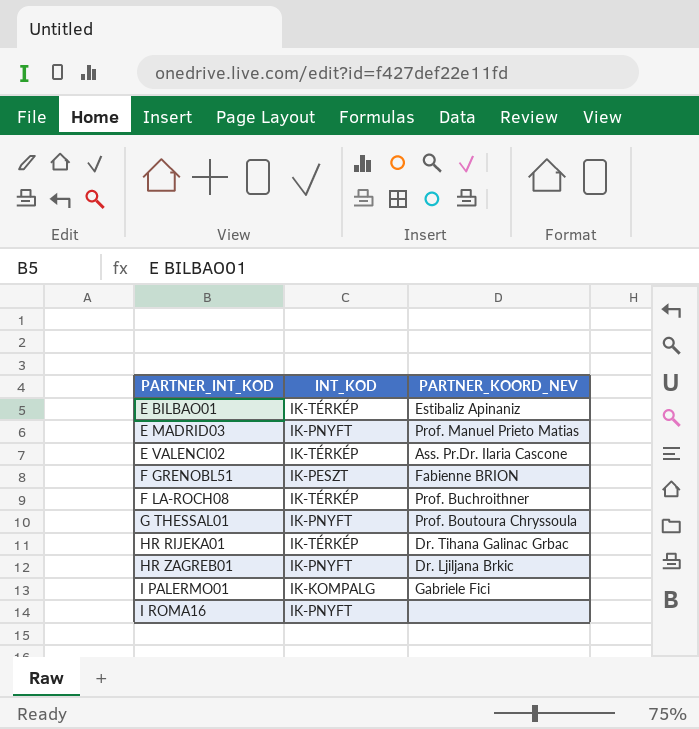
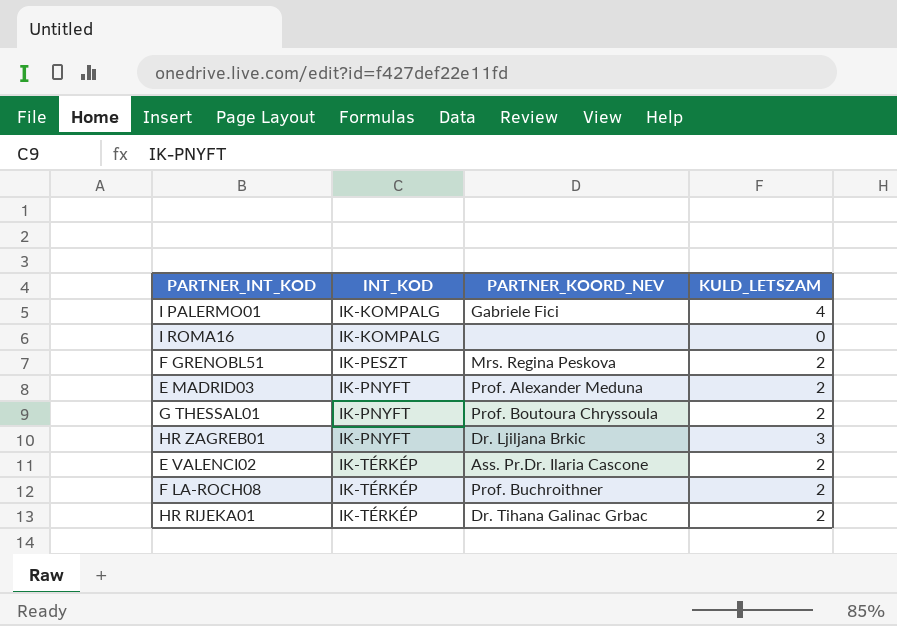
row order: PARTNER_INT_KOD ascending -> INT_KOD ascending
column KULD_LETSZAM | position: none -> 4
row E BILBAO01: IK-TÉRKÉP | Estibaliz Apinaniz -> none
I ROMA16 | INT_KOD: IK-PNYFT -> IK-KOMPALG
F GRENOBL51 | PARTNER_KOORD_NEV: Fabienne BRION -> Mrs. Regina Peskova
E MADRID03 | PARTNER_KOORD_NEV: Prof. Manuel Prieto Matias -> Prof. Alexander Meduna

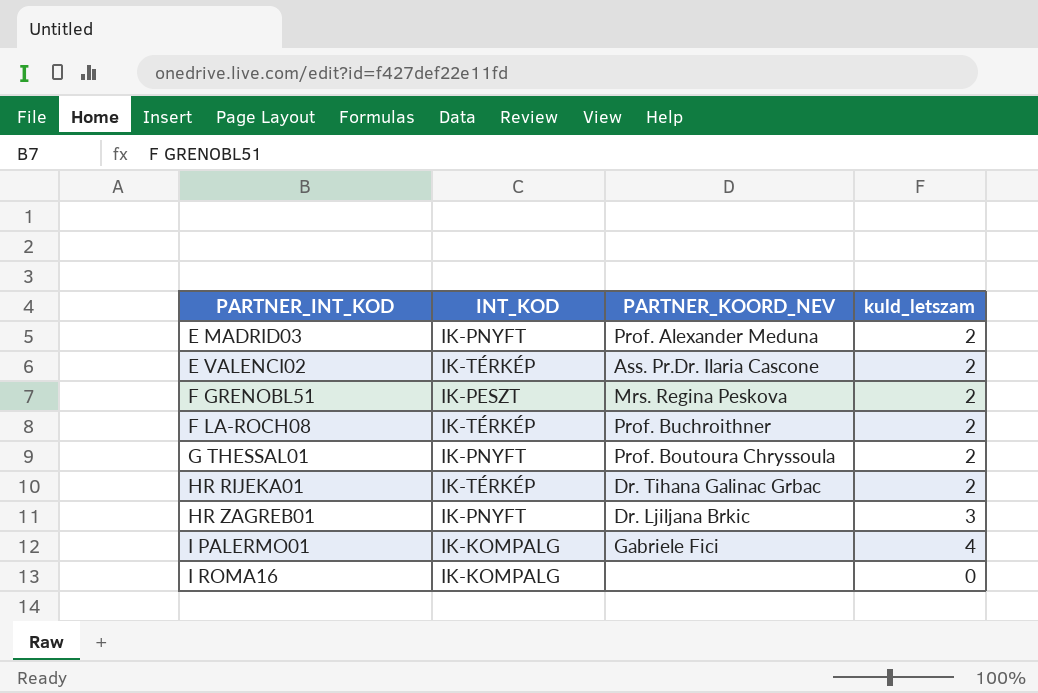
row order: INT_KOD ascending -> PARTNER_INT_KOD ascending
column name: KULD_LETSZAM -> kuld_letszam

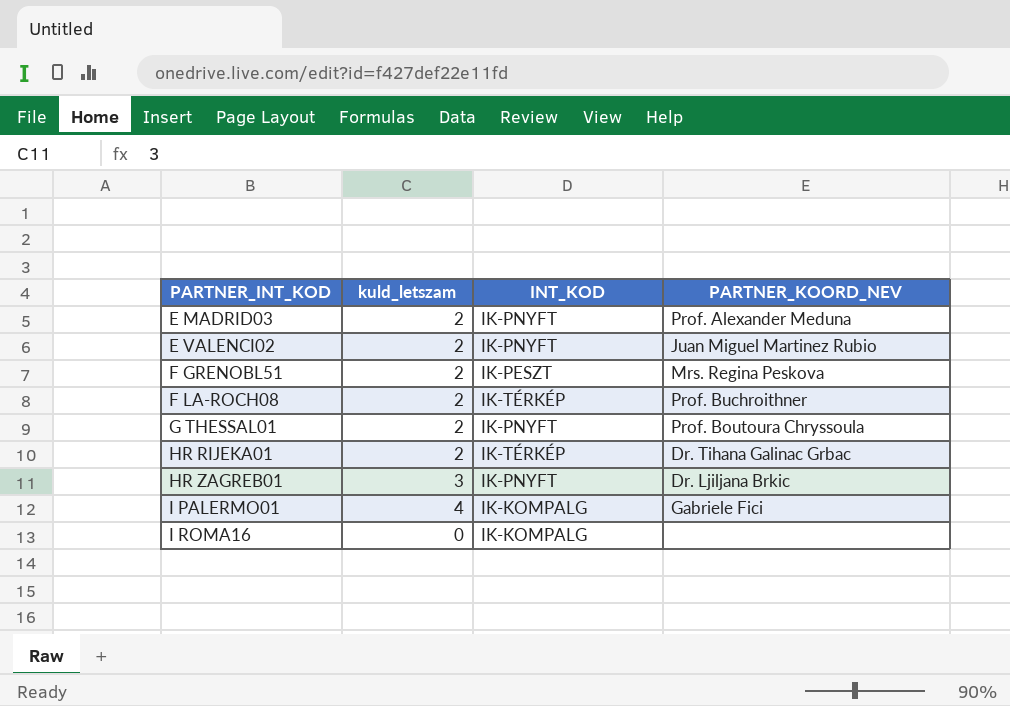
column kuld_letszam | position: 4 -> 2
E VALENCI02 | INT_KOD: IK-TÉRKÉP -> IK-PNYFT
E VALENCI02 | PARTNER_KOORD_NEV: Ass. Pr.Dr. Ilaria Cascone -> Juan Miguel Martinez Rubio

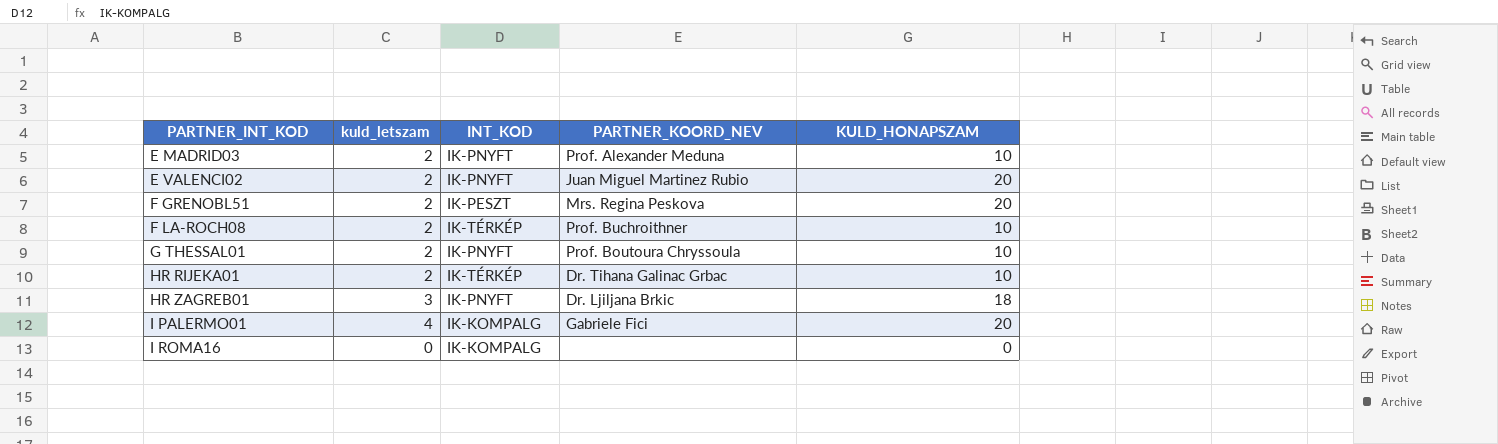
column KULD_HONAPSZAM | position: none -> 5

